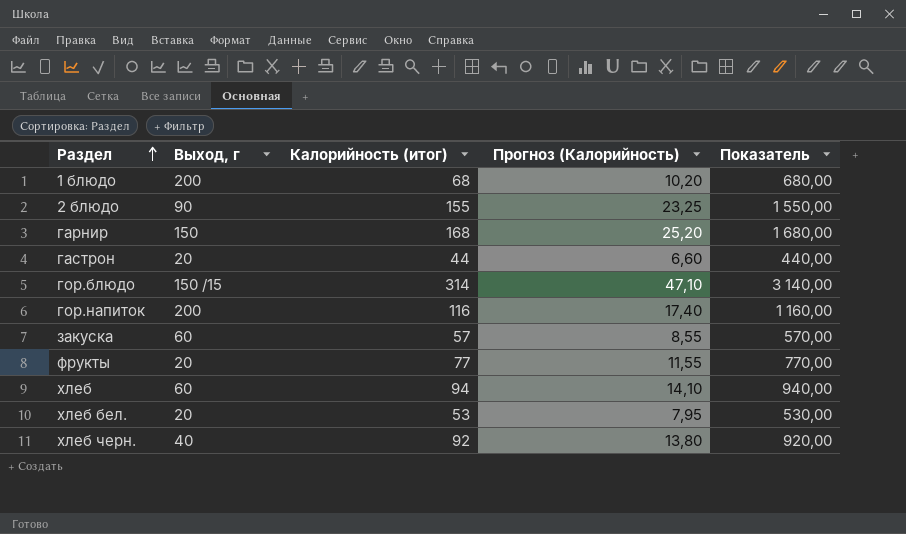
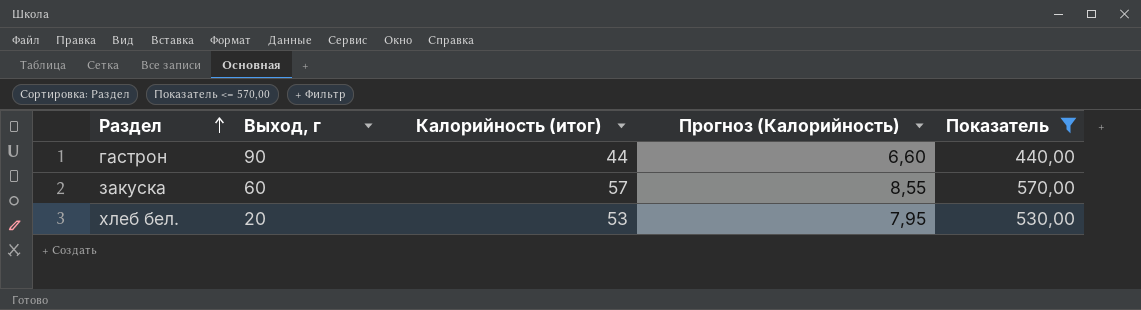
filter: none -> Показатель <= 570,00
гастрон | Выход, г: 20 -> 90

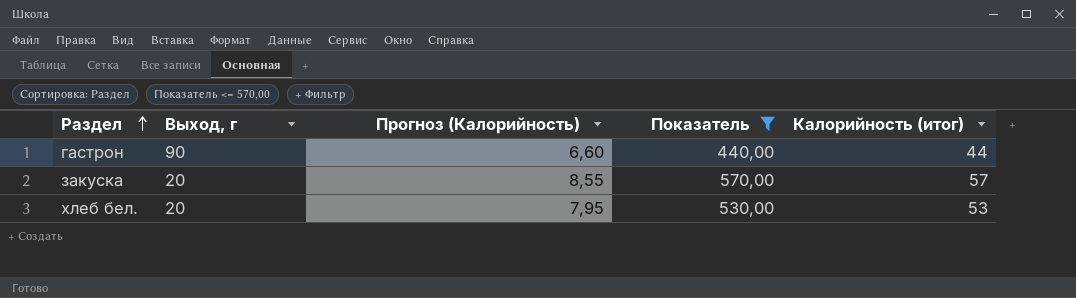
column Калорийность (итог) | position: 3 -> 5
закуска | Выход, г: 60 -> 20

